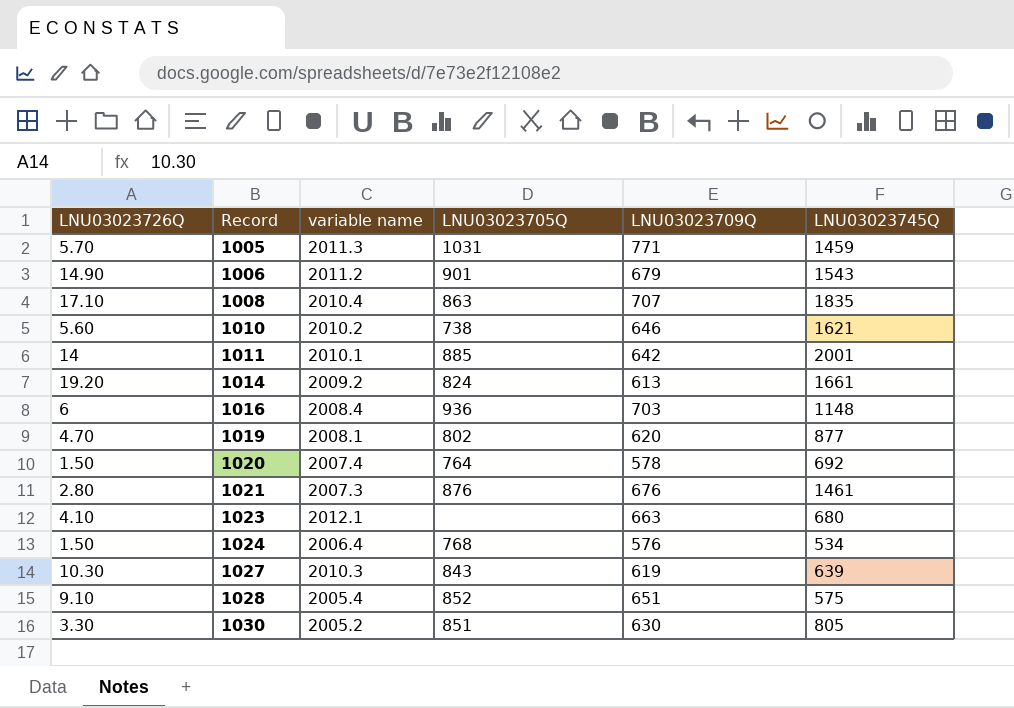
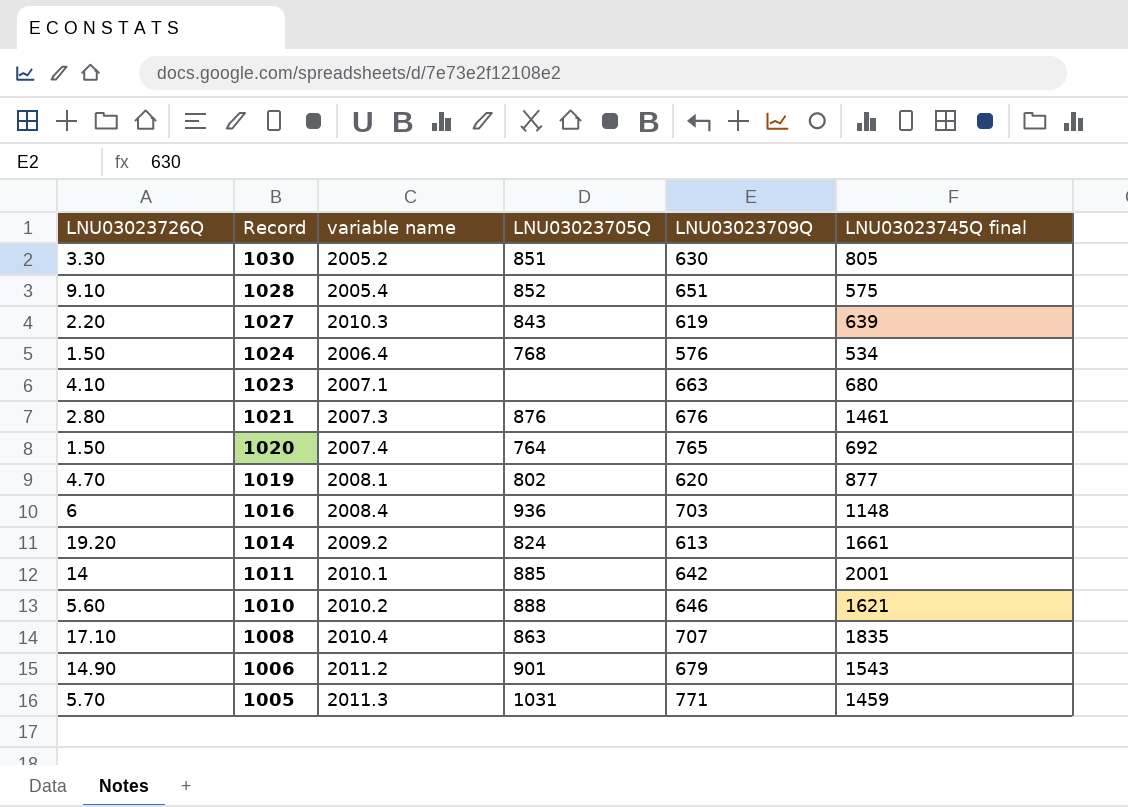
row order: Record ascending -> Record descending
column name: LNU03023745Q -> LNU03023745Q final
1027 | LNU03023726Q: 10.30 -> 2.20
1023 | variable name: 2012.1 -> 2007.1
1020 | LNU03023709Q: 578 -> 765
1010 | LNU03023705Q: 738 -> 888

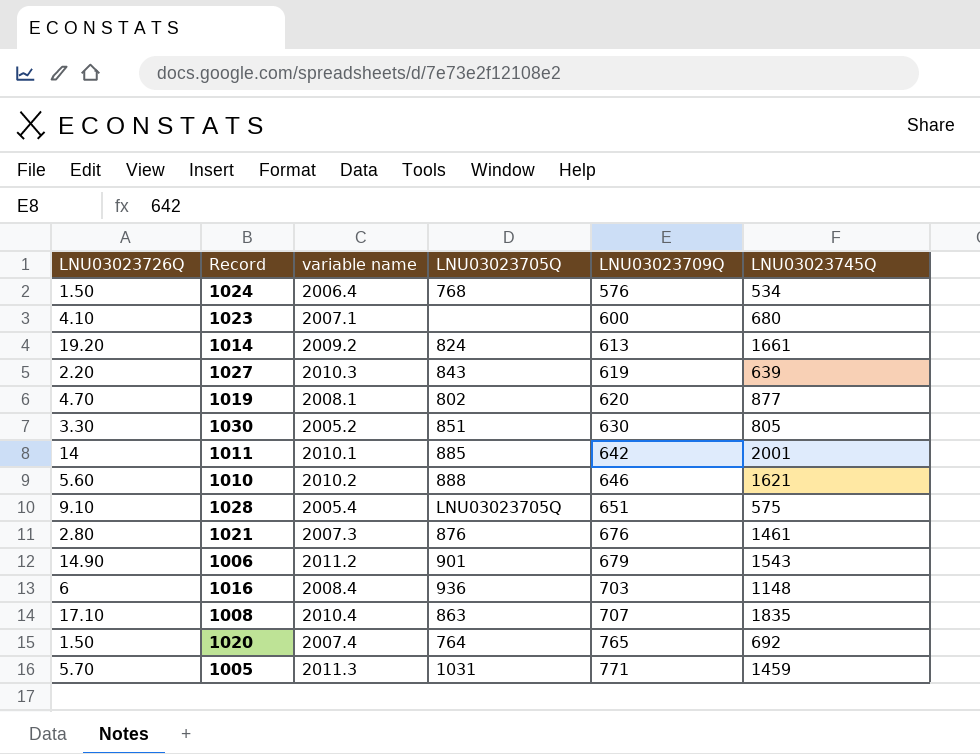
row order: Record descending -> LNU03023709Q ascending
column name: LNU03023745Q final -> LNU03023745Q
1023 | LNU03023709Q: 663 -> 600
1028 | LNU03023705Q: 852 -> LNU03023705Q

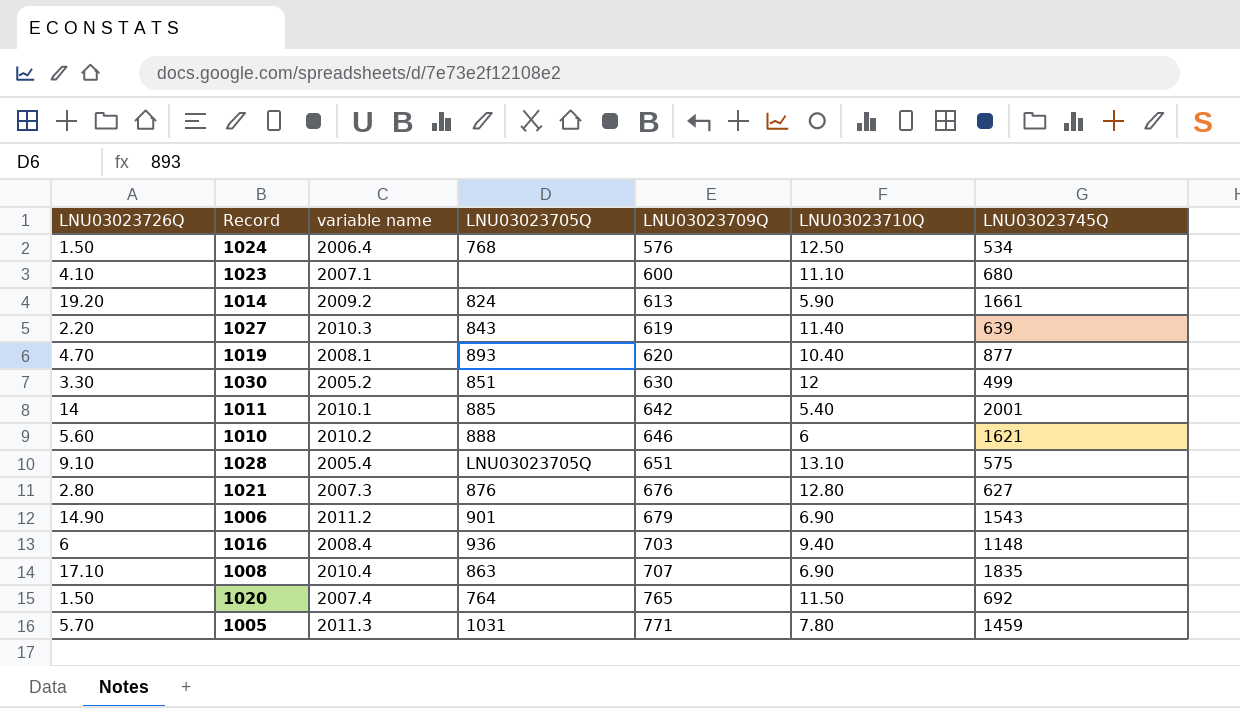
column LNU03023710Q | position: none -> 6
1019 | LNU03023705Q: 802 -> 893
1030 | LNU03023745Q: 805 -> 499
1021 | LNU03023745Q: 1461 -> 627

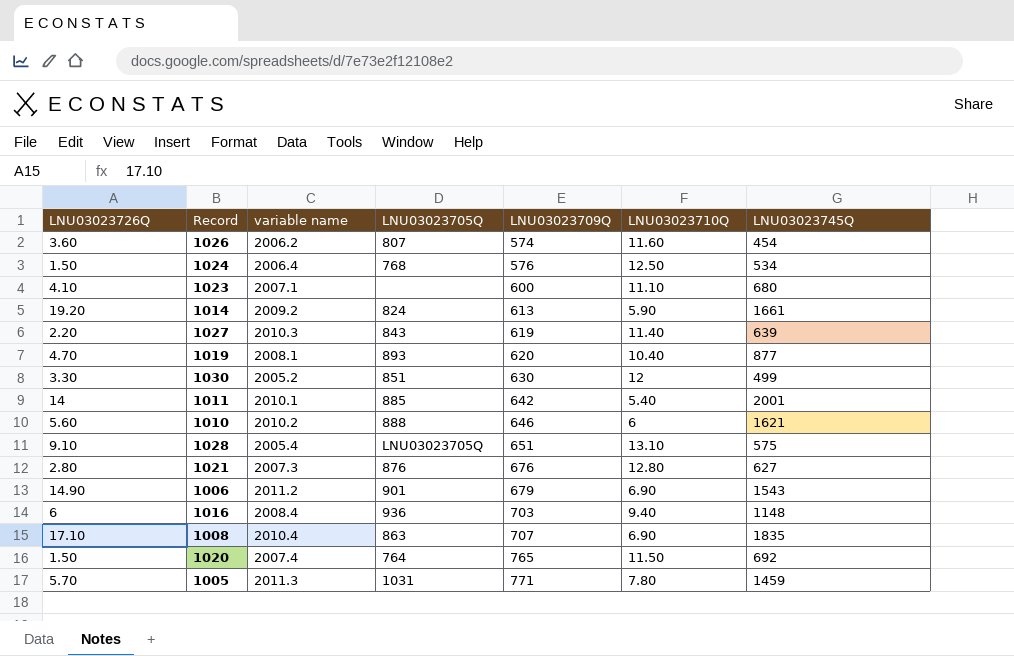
row 1026: none -> 3.60 | 2006.2 | 807 | 574 | 11.60 | 454

